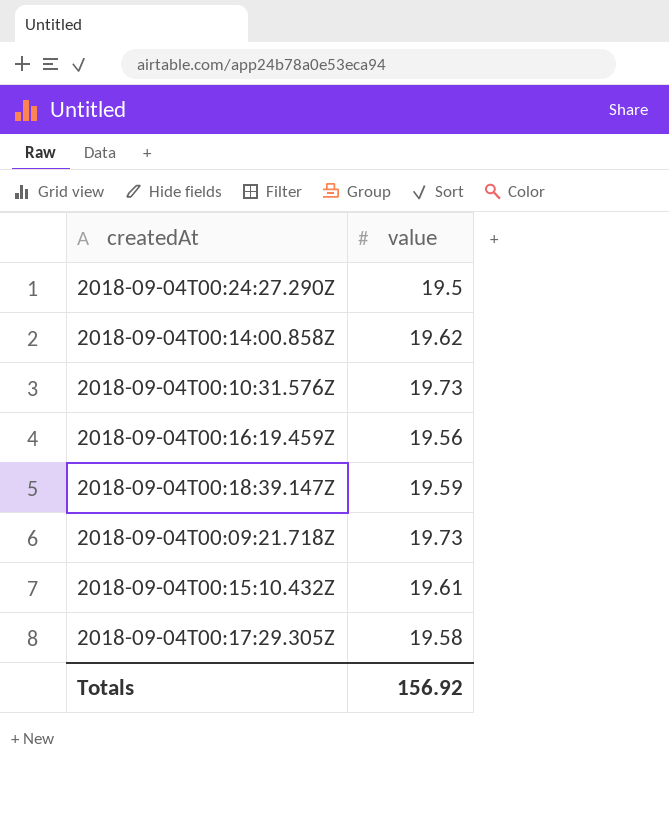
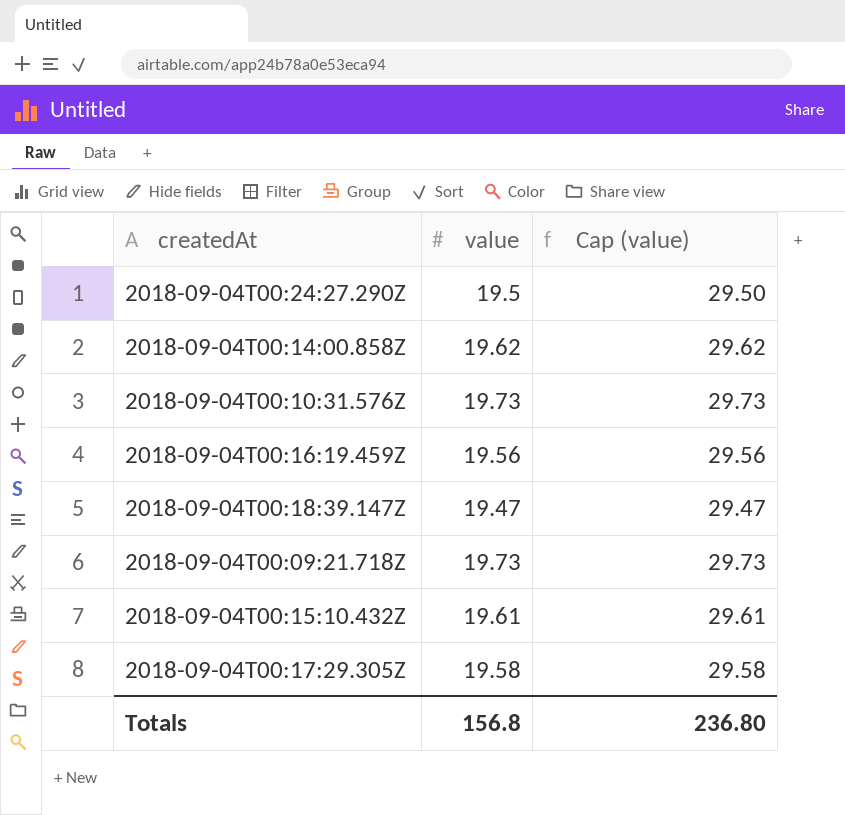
column Cap (value) | formula: none -> [value] + 10
2018-09-04T00:18:39.147Z | value: 19.59 -> 19.47
Totals | value: 156.92 -> 156.8

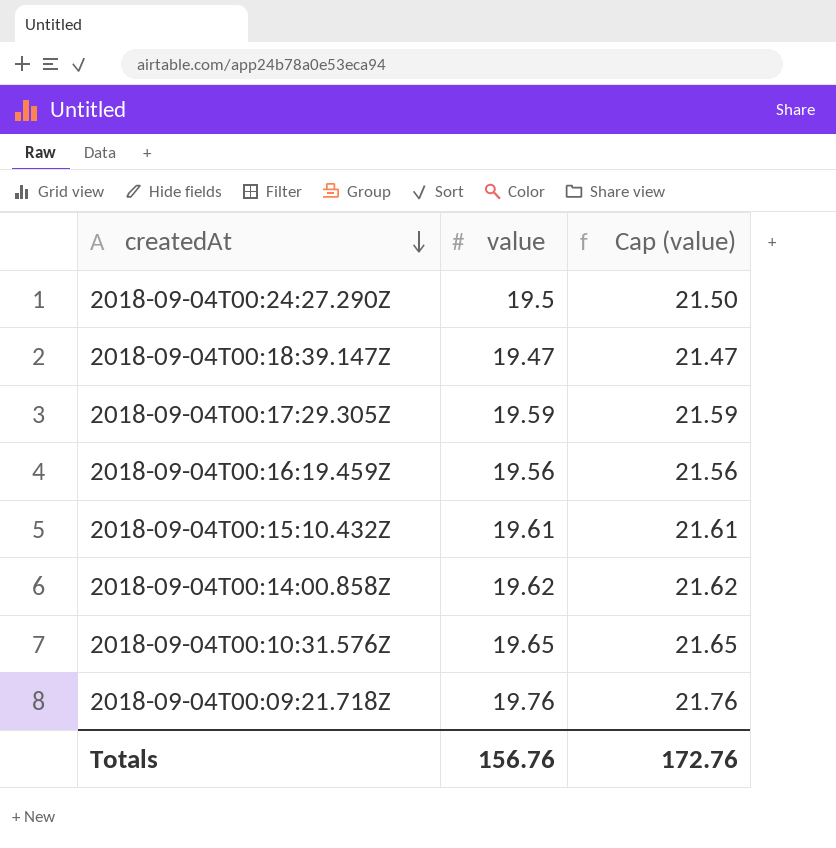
row order: none -> createdAt descending
column Cap (value) | formula: [value] + 10 -> [value] + 2
2018-09-04T00:17:29.305Z | value: 19.58 -> 19.59
2018-09-04T00:10:31.576Z | value: 19.73 -> 19.65
2018-09-04T00:09:21.718Z | value: 19.73 -> 19.76
Totals | value: 156.8 -> 156.76
Totals | Cap (value): 236.80 -> 172.76

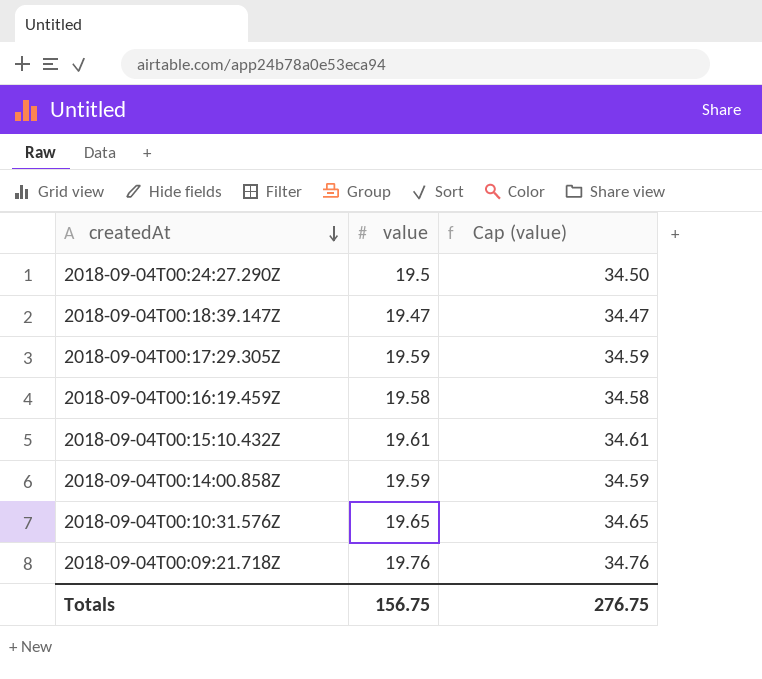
column Cap (value) | formula: [value] + 2 -> [value] + 15
2018-09-04T00:16:19.459Z | value: 19.56 -> 19.58
2018-09-04T00:14:00.858Z | value: 19.62 -> 19.59
Totals | value: 156.76 -> 156.75
Totals | Cap (value): 172.76 -> 276.75

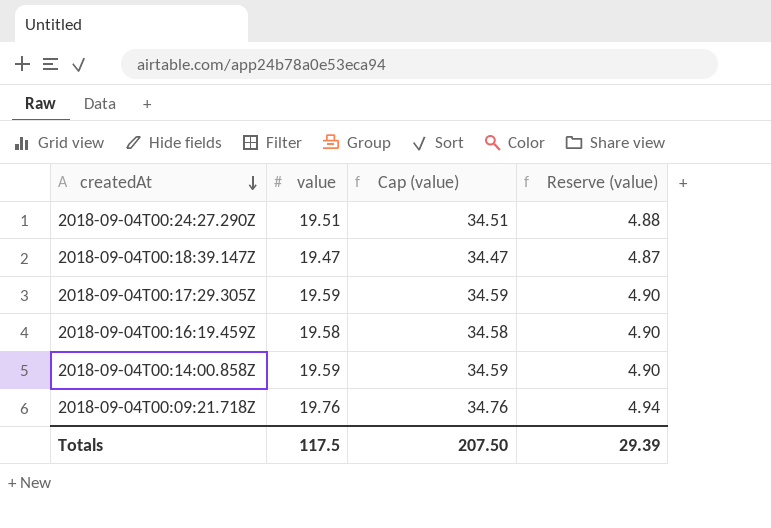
column Reserve (value) | formula: none -> [value] * 0.25
row 2018-09-04T00:15:10.432Z: 19.61 | 34.61 -> none
row 2018-09-04T00:10:31.576Z: 19.65 | 34.65 -> none
2018-09-04T00:24:27.290Z | value: 19.5 -> 19.51
2018-09-04T00:24:27.290Z | Cap (value): 34.50 -> 34.51
Totals | value: 156.75 -> 117.5
Totals | Cap (value): 276.75 -> 207.50

